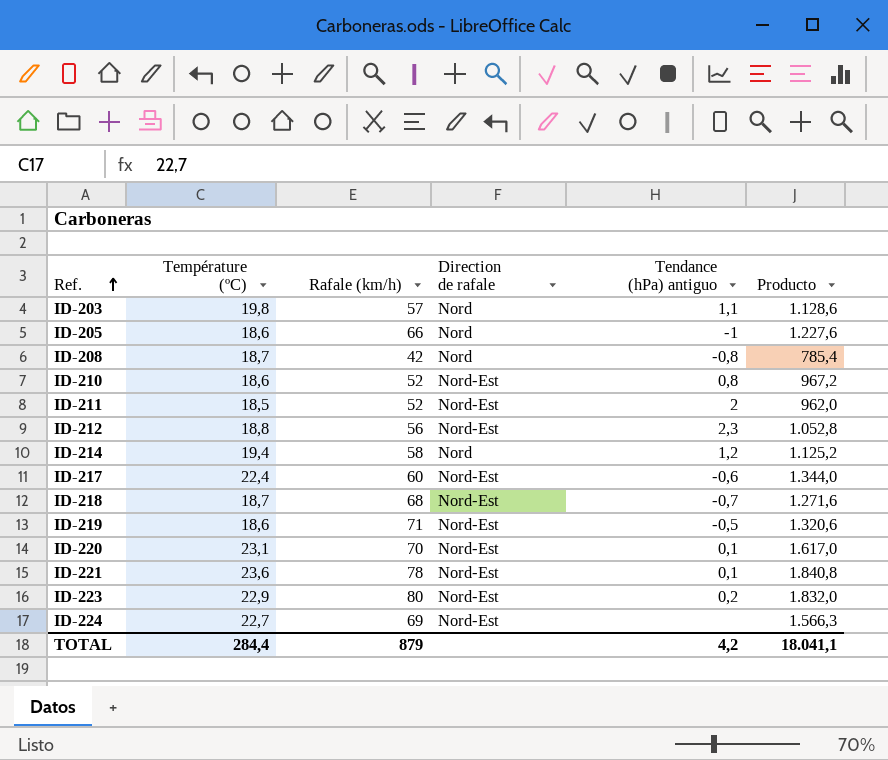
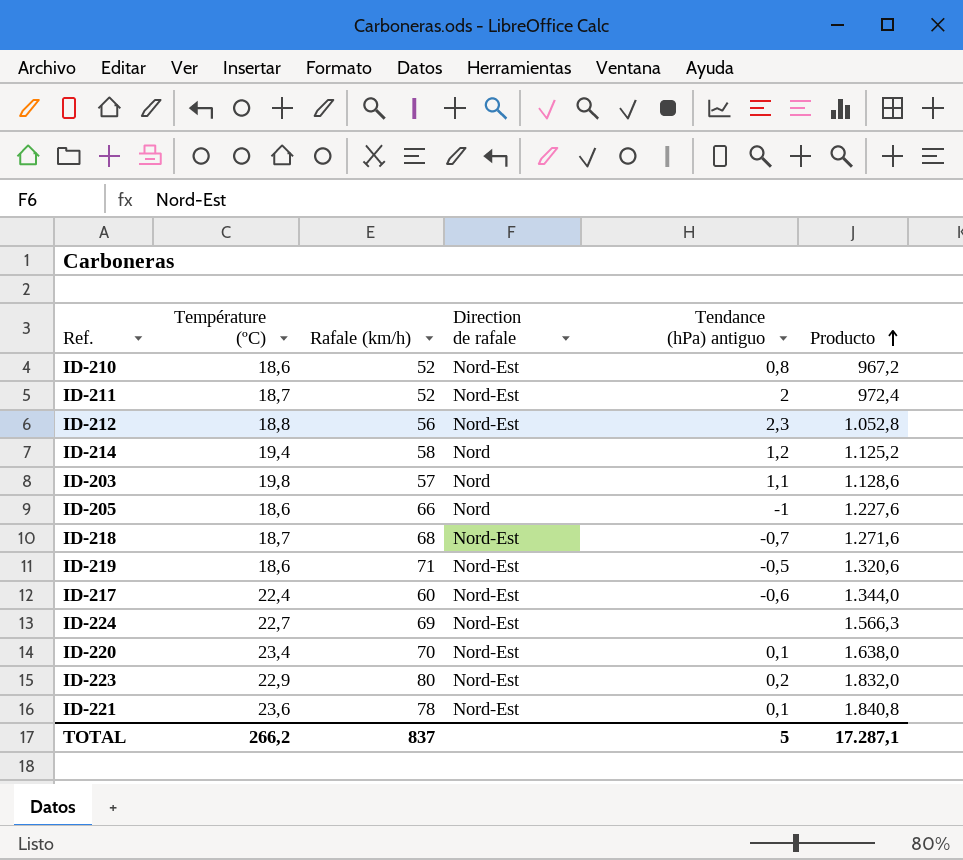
row order: Ref. ascending -> Producto ascending
row ID-208: 18,7 | 42 | Nord | -0,8 | 785,4 -> none
ID-211 | Température (ºC): 18,5 -> 18,7
ID-211 | Producto: 962,0 -> 972,4
ID-220 | Température (ºC): 23,1 -> 23,4
ID-220 | Producto: 1.617,0 -> 1.638,0
TOTAL | Température (ºC): 284,4 -> 266,2
TOTAL | Rafale (km/h): 879 -> 837
TOTAL | Tendance (hPa) antiguo: 4,2 -> 5
TOTAL | Producto: 18.041,1 -> 17.287,1

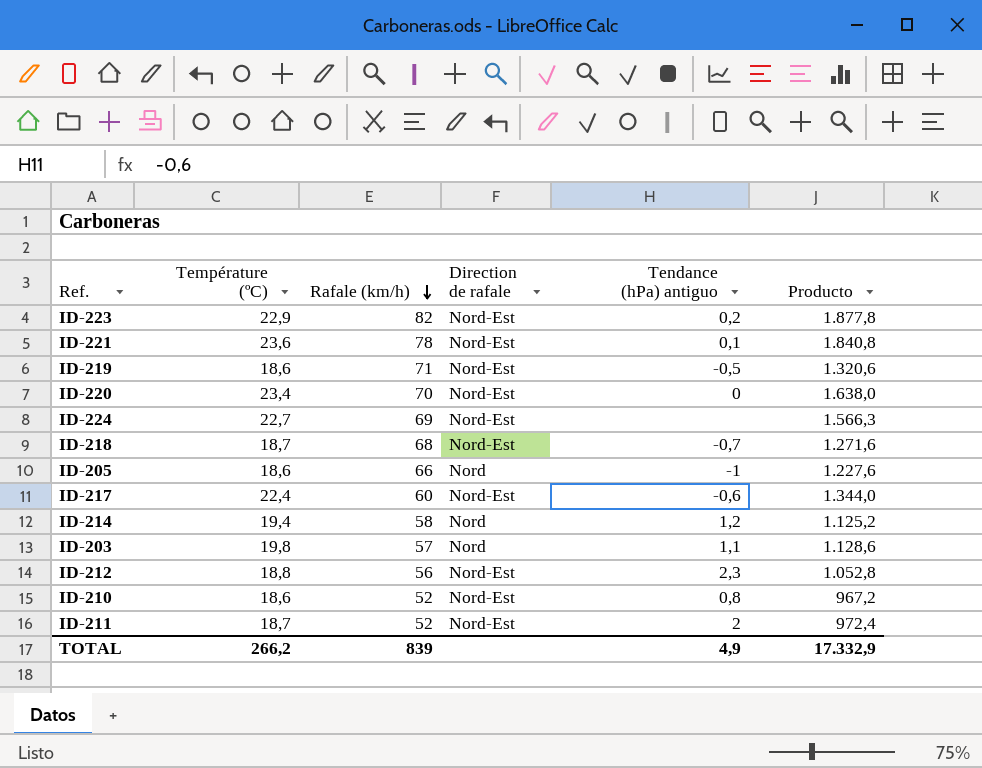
row order: Producto ascending -> Rafale (km/h) descending
ID-223 | Rafale (km/h): 80 -> 82
ID-223 | Producto: 1.832,0 -> 1.877,8
ID-220 | Tendance (hPa) antiguo: 0,1 -> 0
TOTAL | Rafale (km/h): 837 -> 839
TOTAL | Tendance (hPa) antiguo: 5 -> 4,9
TOTAL | Producto: 17.287,1 -> 17.332,9

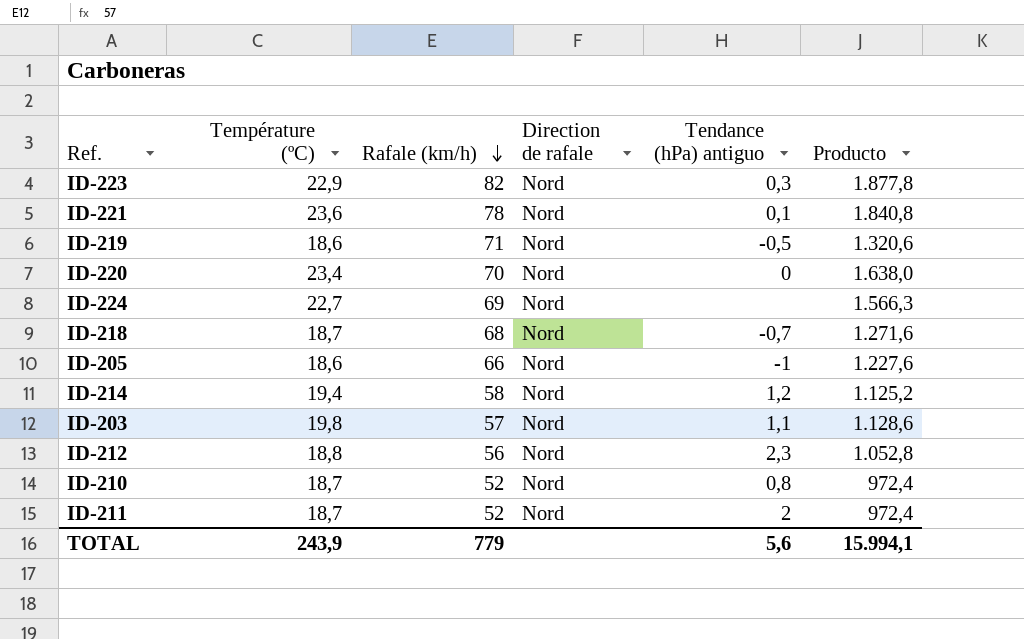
row ID-217: 22,4 | 60 | Nord-Est | -0,6 | 1.344,0 -> none
ID-223 | Direction de rafale: Nord-Est -> Nord
ID-223 | Tendance (hPa) antiguo: 0,2 -> 0,3
ID-221 | Direction de rafale: Nord-Est -> Nord
ID-219 | Direction de rafale: Nord-Est -> Nord
ID-220 | Direction de rafale: Nord-Est -> Nord
ID-224 | Direction de rafale: Nord-Est -> Nord
ID-218 | Direction de rafale: Nord-Est -> Nord
ID-212 | Direction de rafale: Nord-Est -> Nord
ID-210 | Température (ºC): 18,6 -> 18,7
ID-210 | Direction de rafale: Nord-Est -> Nord
ID-210 | Producto: 967,2 -> 972,4
ID-211 | Direction de rafale: Nord-Est -> Nord
TOTAL | Température (ºC): 266,2 -> 243,9
TOTAL | Rafale (km/h): 839 -> 779
TOTAL | Tendance (hPa) antiguo: 4,9 -> 5,6
TOTAL | Producto: 17.332,9 -> 15.994,1

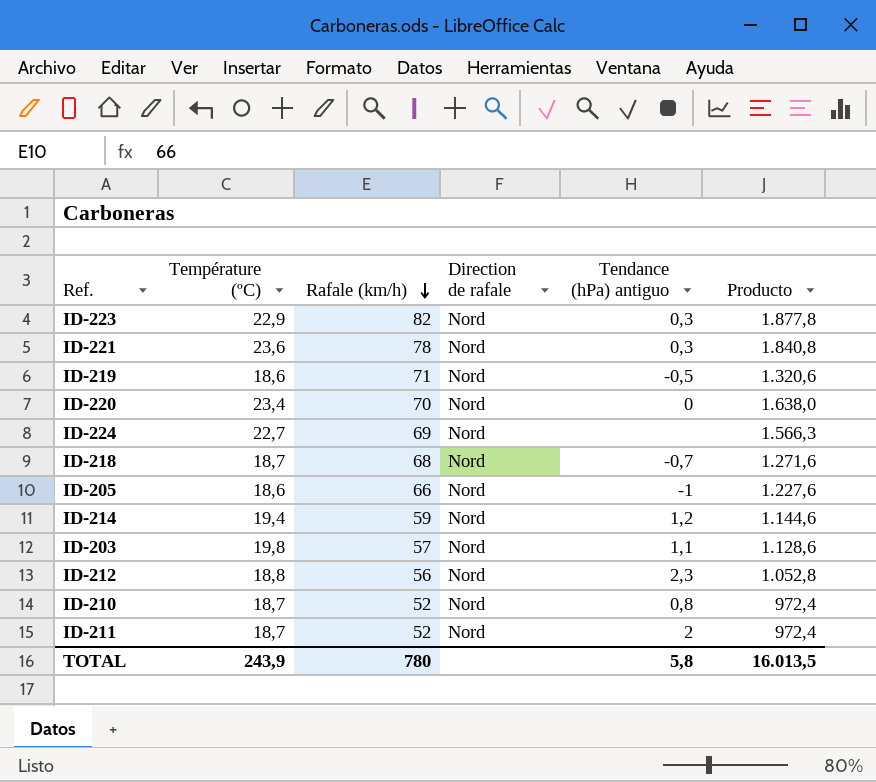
ID-221 | Tendance (hPa) antiguo: 0,1 -> 0,3
ID-214 | Rafale (km/h): 58 -> 59
ID-214 | Producto: 1.125,2 -> 1.144,6
TOTAL | Rafale (km/h): 779 -> 780
TOTAL | Tendance (hPa) antiguo: 5,6 -> 5,8
TOTAL | Producto: 15.994,1 -> 16.013,5

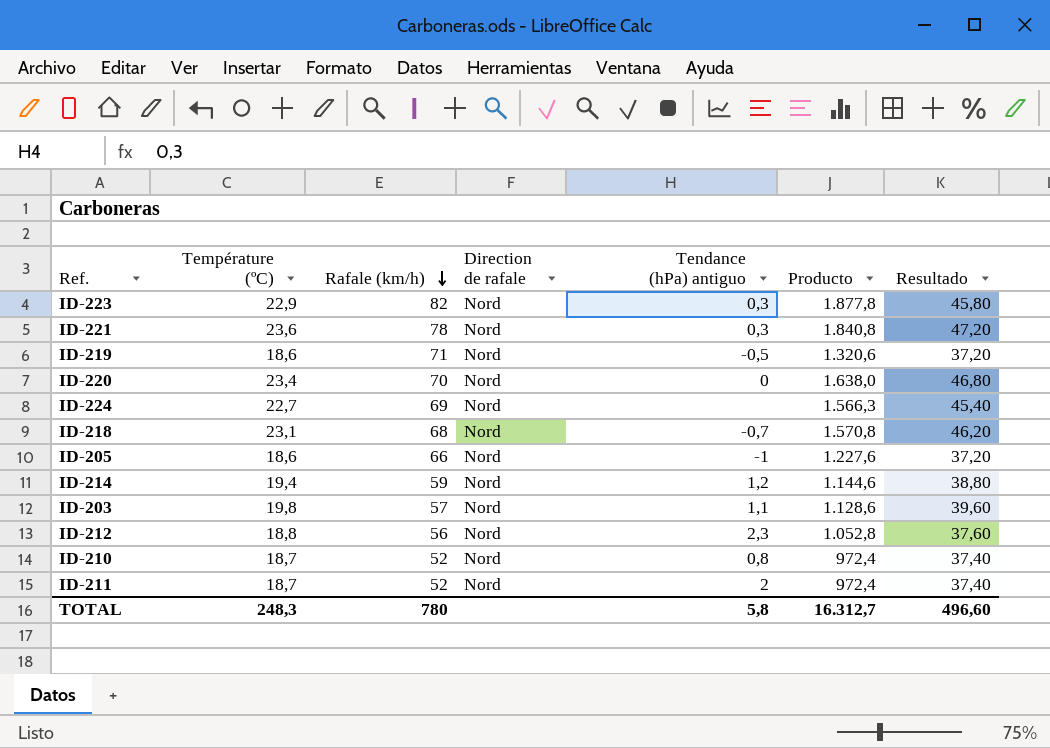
column Resultado | formula: none -> [Température (ºC)] * 2
ID-218 | Température (ºC): 18,7 -> 23,1
ID-218 | Producto: 1.271,6 -> 1.570,8
TOTAL | Température (ºC): 243,9 -> 248,3
TOTAL | Producto: 16.013,5 -> 16.312,7

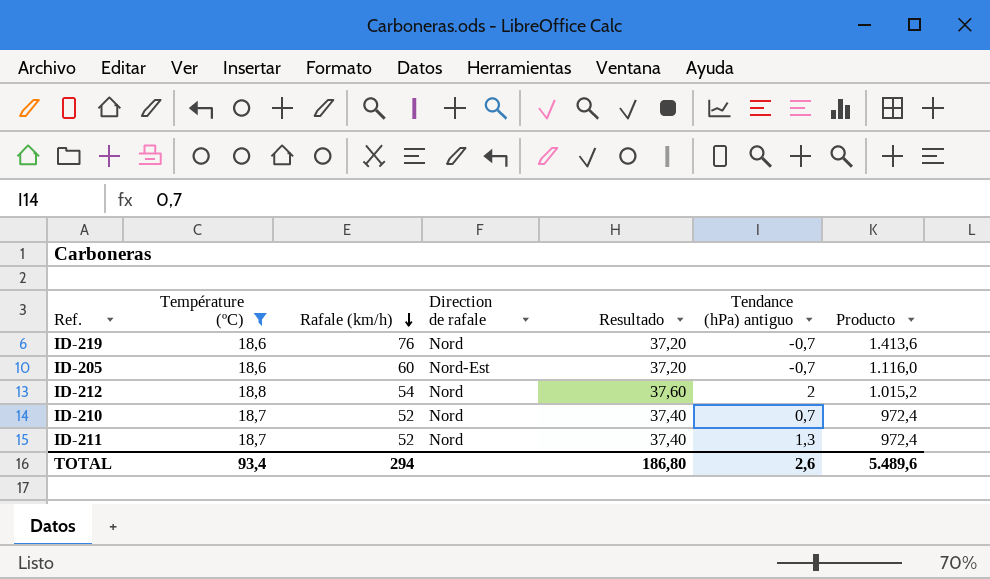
filter: none -> Température (ºC) <= 18,8
column Resultado | position: 7 -> 5
ID-219 | Rafale (km/h): 71 -> 76
ID-219 | Tendance (hPa) antiguo: -0,5 -> -0,7
ID-219 | Producto: 1.320,6 -> 1.413,6
ID-205 | Rafale (km/h): 66 -> 60
ID-205 | Direction de rafale: Nord -> Nord-Est
ID-205 | Tendance (hPa) antiguo: -1 -> -0,7
ID-205 | Producto: 1.227,6 -> 1.116,0
ID-212 | Rafale (km/h): 56 -> 54
ID-212 | Tendance (hPa) antiguo: 2,3 -> 2
ID-212 | Producto: 1.052,8 -> 1.015,2
ID-210 | Tendance (hPa) antiguo: 0,8 -> 0,7
ID-211 | Tendance (hPa) antiguo: 2 -> 1,3
TOTAL | Température (ºC): 248,3 -> 93,4
TOTAL | Rafale (km/h): 780 -> 294
TOTAL | Resultado: 496,60 -> 186,80
TOTAL | Tendance (hPa) antiguo: 5,8 -> 2,6
TOTAL | Producto: 16.312,7 -> 5.489,6

